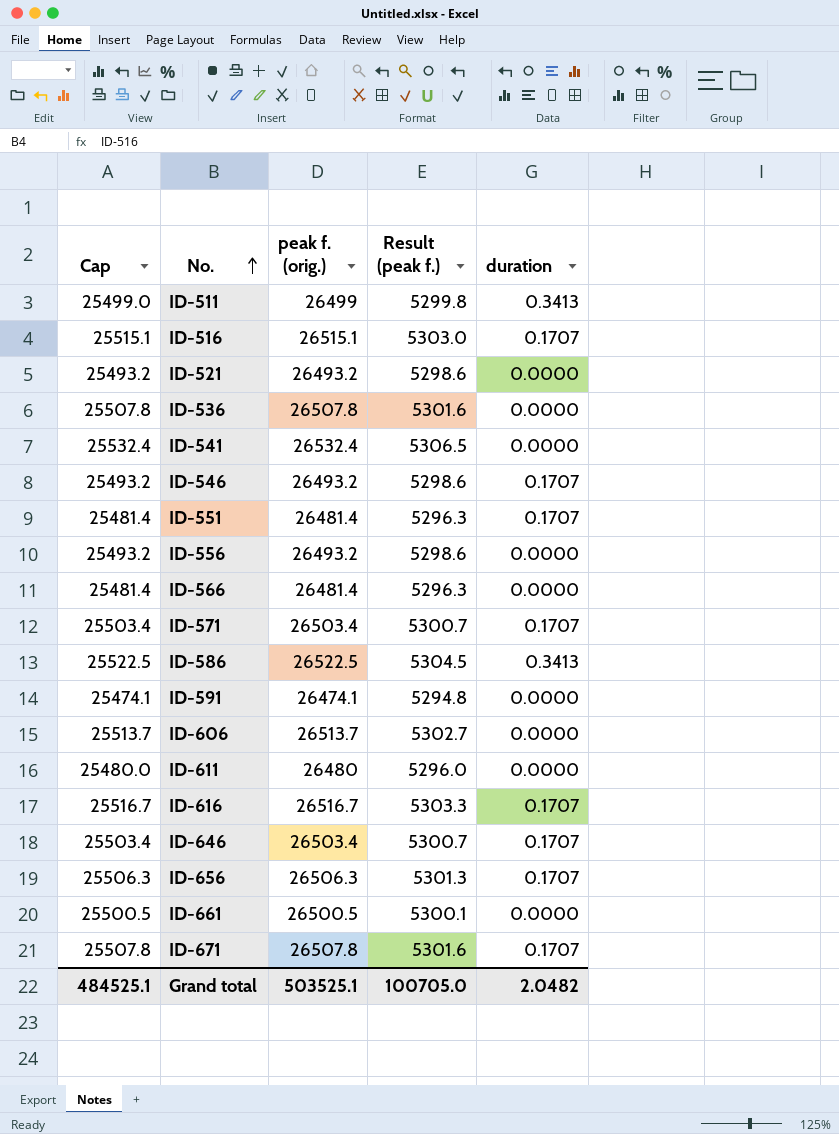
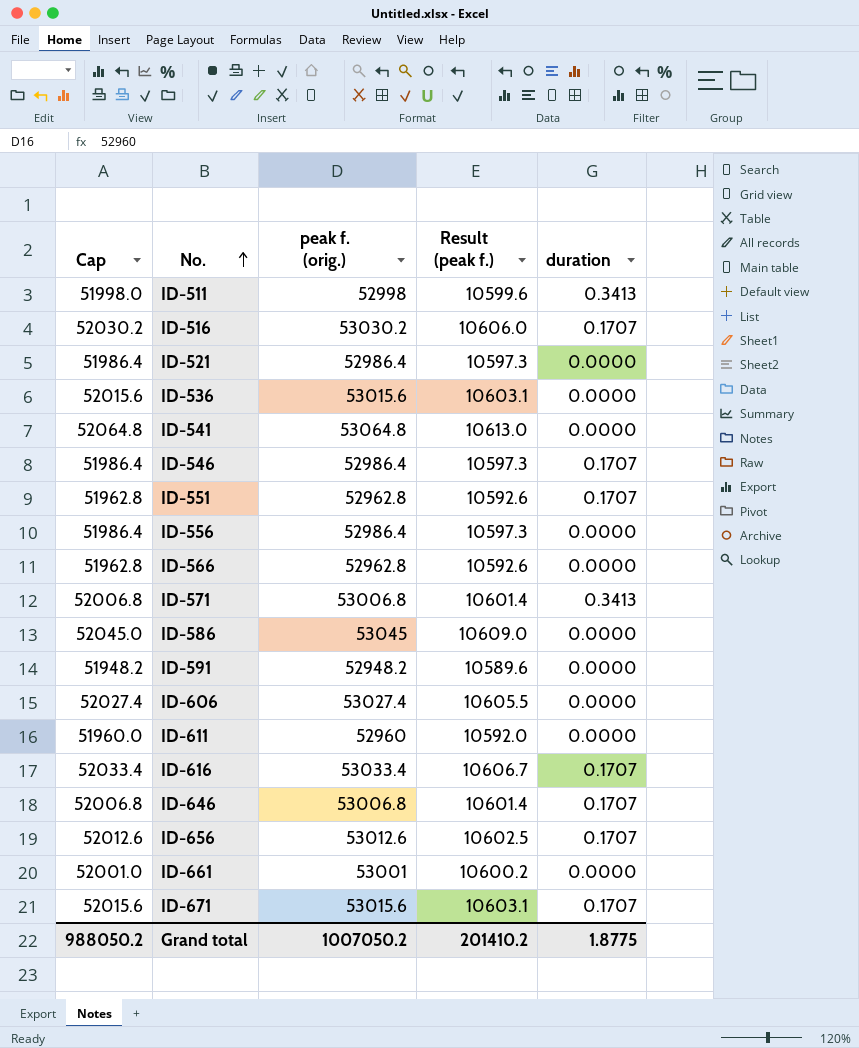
ID-511 | Cap: 25499.0 -> 51998.0
ID-511 | peak f. (orig.): 26499 -> 52998
ID-511 | Result (peak f.): 5299.8 -> 10599.6
ID-516 | Cap: 25515.1 -> 52030.2
ID-516 | peak f. (orig.): 26515.1 -> 53030.2
ID-516 | Result (peak f.): 5303.0 -> 10606.0
ID-521 | Cap: 25493.2 -> 51986.4
ID-521 | peak f. (orig.): 26493.2 -> 52986.4
ID-521 | Result (peak f.): 5298.6 -> 10597.3
ID-536 | Cap: 25507.8 -> 52015.6
ID-536 | peak f. (orig.): 26507.8 -> 53015.6
ID-536 | Result (peak f.): 5301.6 -> 10603.1
ID-541 | Cap: 25532.4 -> 52064.8
ID-541 | peak f. (orig.): 26532.4 -> 53064.8
ID-541 | Result (peak f.): 5306.5 -> 10613.0
ID-546 | Cap: 25493.2 -> 51986.4
ID-546 | peak f. (orig.): 26493.2 -> 52986.4
ID-546 | Result (peak f.): 5298.6 -> 10597.3
ID-551 | Cap: 25481.4 -> 51962.8
ID-551 | peak f. (orig.): 26481.4 -> 52962.8
ID-551 | Result (peak f.): 5296.3 -> 10592.6
ID-556 | Cap: 25493.2 -> 51986.4
ID-556 | peak f. (orig.): 26493.2 -> 52986.4
ID-556 | Result (peak f.): 5298.6 -> 10597.3
ID-566 | Cap: 25481.4 -> 51962.8
ID-566 | peak f. (orig.): 26481.4 -> 52962.8
ID-566 | Result (peak f.): 5296.3 -> 10592.6
ID-571 | Cap: 25503.4 -> 52006.8
ID-571 | peak f. (orig.): 26503.4 -> 53006.8
ID-571 | Result (peak f.): 5300.7 -> 10601.4
ID-571 | duration: 0.1707 -> 0.3413
ID-586 | Cap: 25522.5 -> 52045.0
ID-586 | peak f. (orig.): 26522.5 -> 53045
ID-586 | Result (peak f.): 5304.5 -> 10609.0
ID-586 | duration: 0.3413 -> 0.0000
ID-591 | Cap: 25474.1 -> 51948.2
ID-591 | peak f. (orig.): 26474.1 -> 52948.2
ID-591 | Result (peak f.): 5294.8 -> 10589.6
ID-606 | Cap: 25513.7 -> 52027.4
ID-606 | peak f. (orig.): 26513.7 -> 53027.4
ID-606 | Result (peak f.): 5302.7 -> 10605.5
ID-611 | Cap: 25480.0 -> 51960.0
ID-611 | peak f. (orig.): 26480 -> 52960
ID-611 | Result (peak f.): 5296.0 -> 10592.0
ID-616 | Cap: 25516.7 -> 52033.4
ID-616 | peak f. (orig.): 26516.7 -> 53033.4
ID-616 | Result (peak f.): 5303.3 -> 10606.7
ID-646 | Cap: 25503.4 -> 52006.8
ID-646 | peak f. (orig.): 26503.4 -> 53006.8
ID-646 | Result (peak f.): 5300.7 -> 10601.4
ID-656 | Cap: 25506.3 -> 52012.6
ID-656 | peak f. (orig.): 26506.3 -> 53012.6
ID-656 | Result (peak f.): 5301.3 -> 10602.5
ID-661 | Cap: 25500.5 -> 52001.0
ID-661 | peak f. (orig.): 26500.5 -> 53001
ID-661 | Result (peak f.): 5300.1 -> 10600.2
ID-671 | Cap: 25507.8 -> 52015.6
ID-671 | peak f. (orig.): 26507.8 -> 53015.6
ID-671 | Result (peak f.): 5301.6 -> 10603.1
Grand total | Cap: 484525.1 -> 988050.2
Grand total | peak f. (orig.): 503525.1 -> 1007050.2
Grand total | Result (peak f.): 100705.0 -> 201410.2
Grand total | duration: 2.0482 -> 1.8775

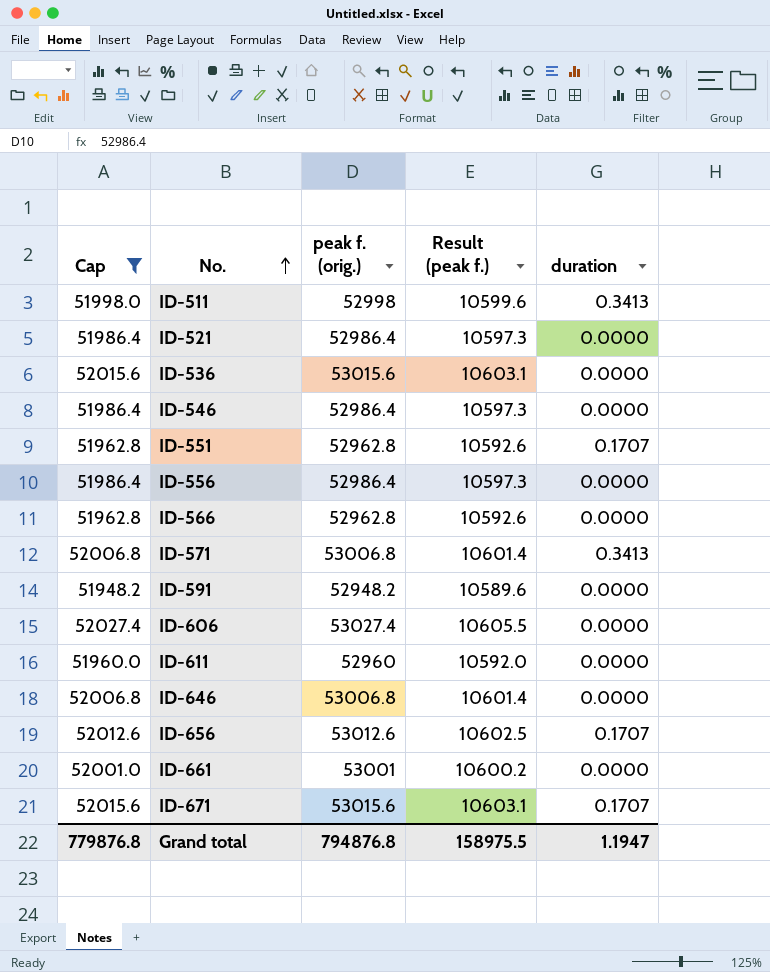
filter: none -> Cap <= 52027.4
ID-546 | duration: 0.1707 -> 0.0000
ID-646 | duration: 0.1707 -> 0.0000
Grand total | Cap: 988050.2 -> 779876.8
Grand total | peak f. (orig.): 1007050.2 -> 794876.8
Grand total | Result (peak f.): 201410.2 -> 158975.5
Grand total | duration: 1.8775 -> 1.1947

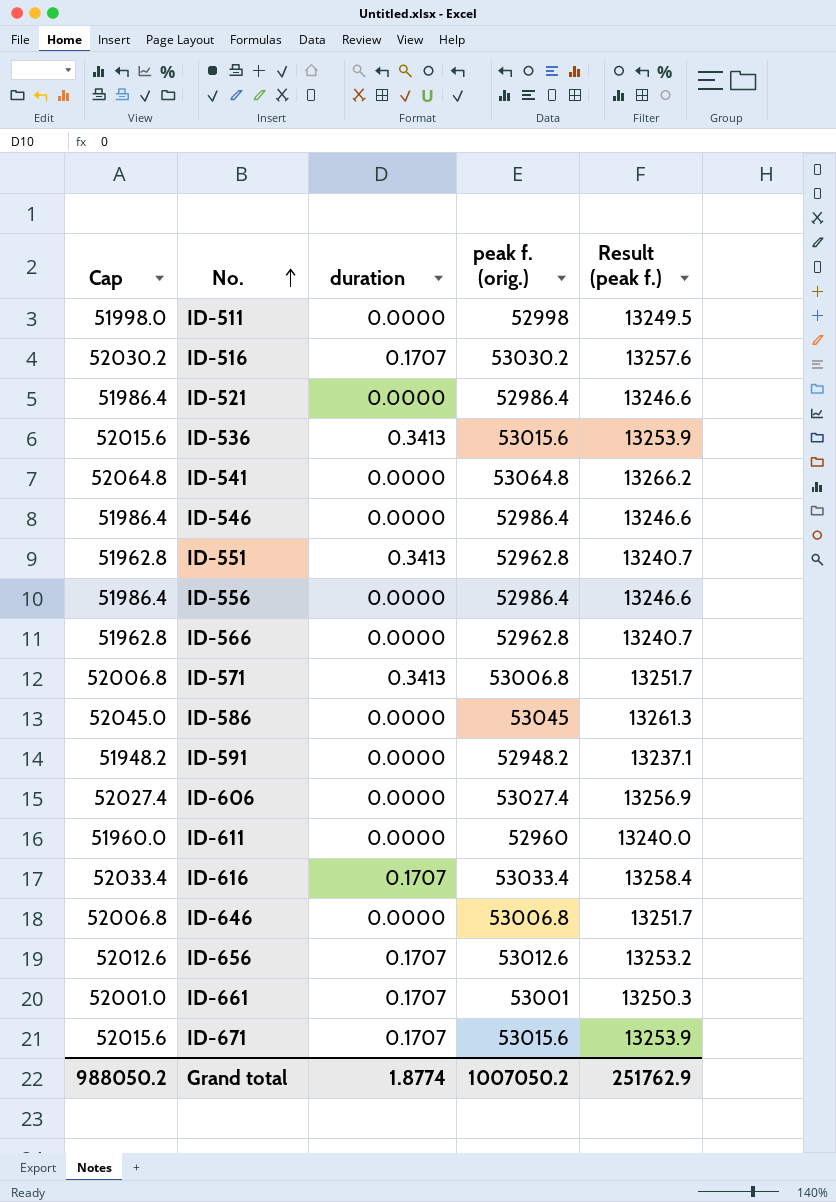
filter: Cap <= 52027.4 -> none
column duration | position: 5 -> 3
column Result (peak f.) | formula: [peak f. (orig.)] * 0.2 -> [peak f. (orig.)] * 0.25
ID-511 | duration: 0.3413 -> 0.0000
ID-536 | duration: 0.0000 -> 0.3413
ID-551 | duration: 0.1707 -> 0.3413
ID-661 | duration: 0.0000 -> 0.1707
Grand total | Cap: 779876.8 -> 988050.2
Grand total | duration: 1.1947 -> 1.8774
Grand total | peak f. (orig.): 794876.8 -> 1007050.2
Grand total | Result (peak f.): 158975.5 -> 251762.9

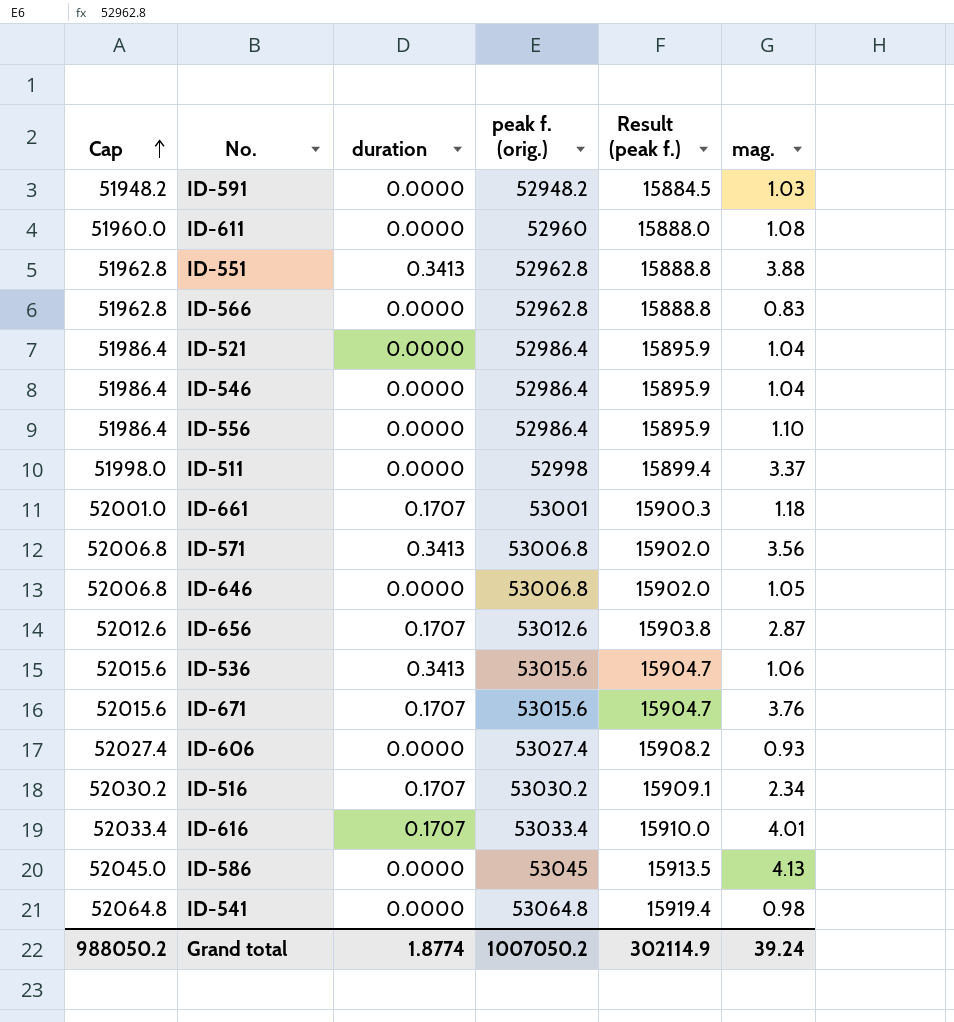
row order: No. ascending -> Cap ascending
column Result (peak f.) | formula: [peak f. (orig.)] * 0.25 -> [peak f. (orig.)] * 0.3
column mag. | position: none -> 6
Grand total | Result (peak f.): 251762.9 -> 302114.9

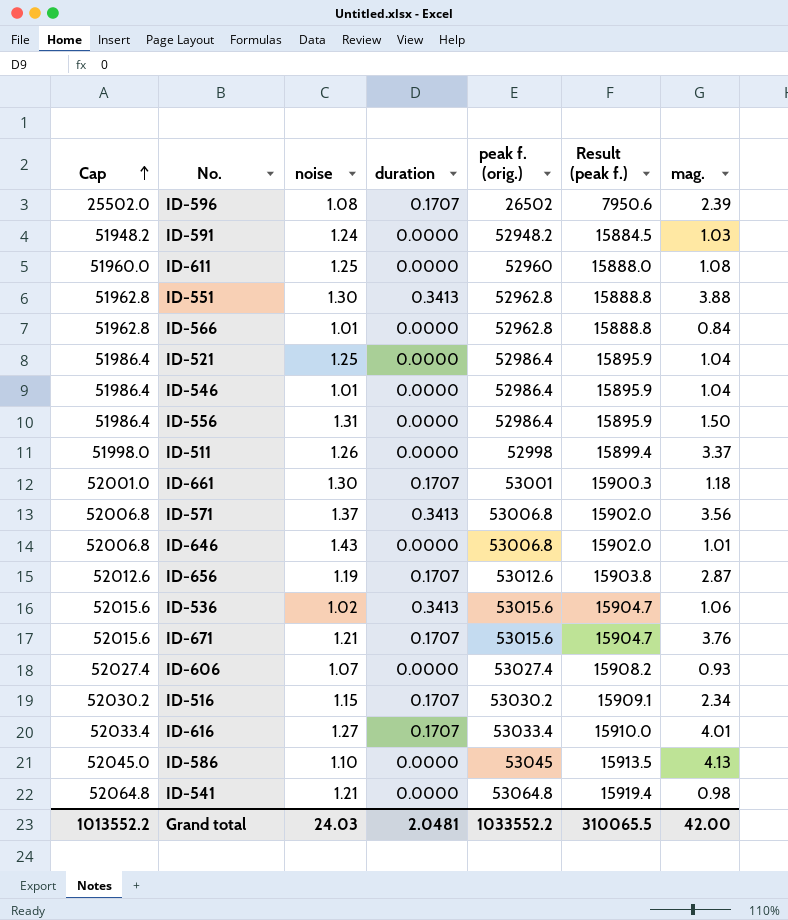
column noise | position: none -> 3
row ID-596: none -> 25502.0 | 1.08 | 0.1707 | 26502 | 7950.6 | 2.39
ID-566 | mag.: 0.83 -> 0.84
ID-556 | mag.: 1.10 -> 1.50
ID-646 | mag.: 1.05 -> 1.01
Grand total | Cap: 988050.2 -> 1013552.2
Grand total | duration: 1.8774 -> 2.0481
Grand total | peak f. (orig.): 1007050.2 -> 1033552.2
Grand total | Result (peak f.): 302114.9 -> 310065.5
Grand total | mag.: 39.24 -> 42.00

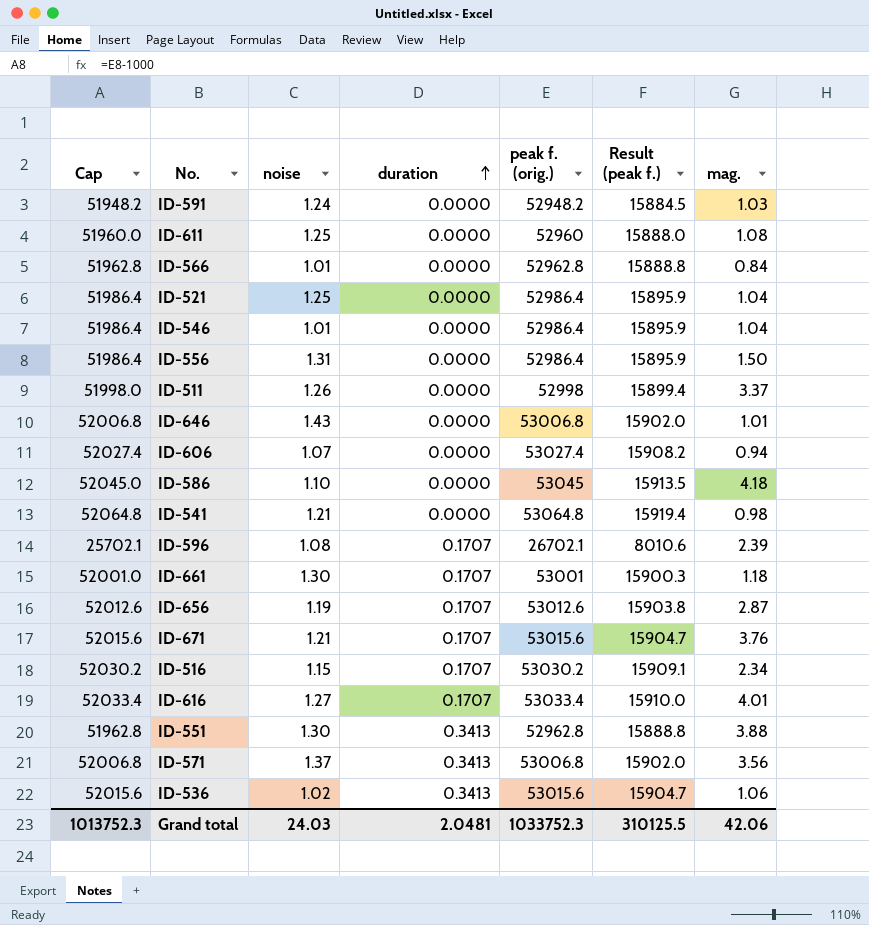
row order: Cap ascending -> duration ascending
ID-606 | mag.: 0.93 -> 0.94
ID-586 | mag.: 4.13 -> 4.18
ID-596 | Cap: 25502.0 -> 25702.1
ID-596 | peak f. (orig.): 26502 -> 26702.1
ID-596 | Result (peak f.): 7950.6 -> 8010.6
Grand total | Cap: 1013552.2 -> 1013752.3
Grand total | peak f. (orig.): 1033552.2 -> 1033752.3
Grand total | Result (peak f.): 310065.5 -> 310125.5
Grand total | mag.: 42.00 -> 42.06

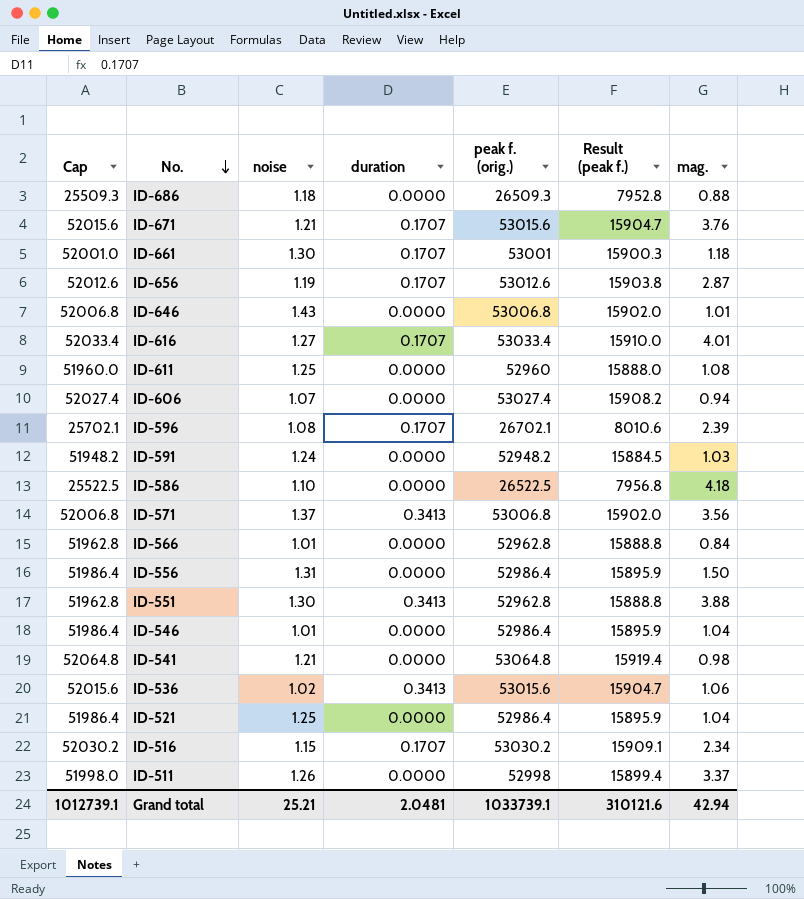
row order: duration ascending -> No. descending
row ID-686: none -> 25509.3 | 1.18 | 0.0000 | 26509.3 | 7952.8 | 0.88
ID-586 | Cap: 52045.0 -> 25522.5
ID-586 | peak f. (orig.): 53045 -> 26522.5
ID-586 | Result (peak f.): 15913.5 -> 7956.8
Grand total | Cap: 1013752.3 -> 1012739.1
Grand total | noise: 24.03 -> 25.21
Grand total | peak f. (orig.): 1033752.3 -> 1033739.1
Grand total | Result (peak f.): 310125.5 -> 310121.6
Grand total | mag.: 42.06 -> 42.94

